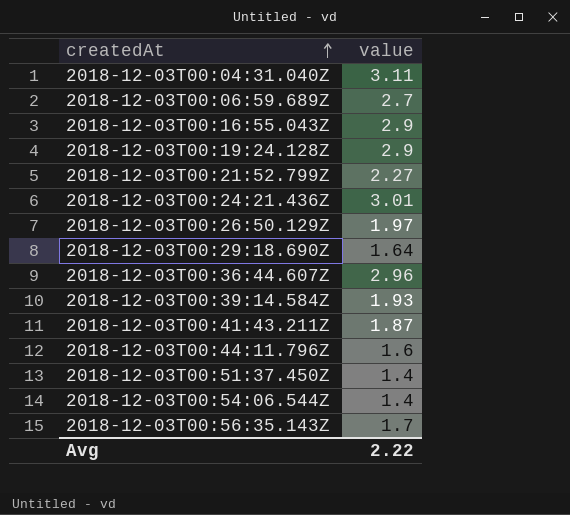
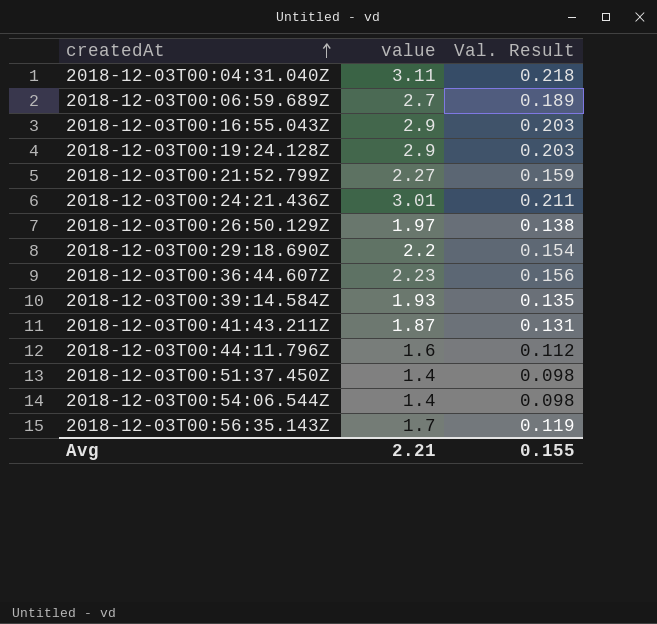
column Val. Result | formula: none -> [value] * 0.07
2018-12-03T00:29:18.690Z | value: 1.64 -> 2.2
2018-12-03T00:36:44.607Z | value: 2.96 -> 2.23
Avg | value: 2.22 -> 2.21

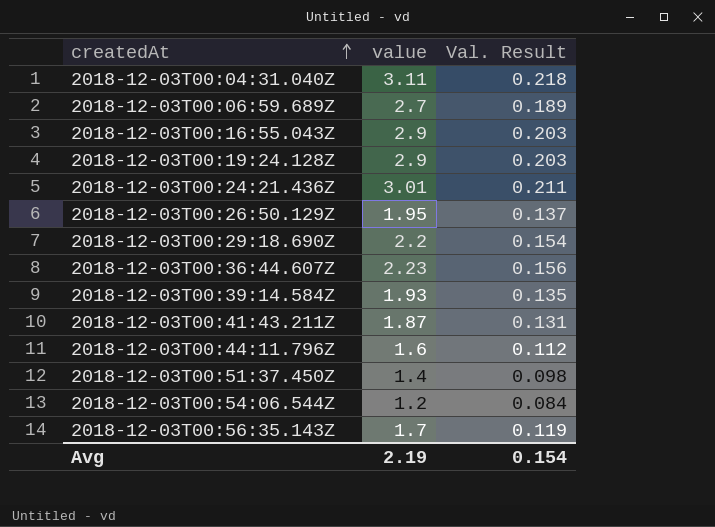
row 2018-12-03T00:21:52.799Z: 2.27 | 0.159 -> none
2018-12-03T00:26:50.129Z | value: 1.97 -> 1.95
2018-12-03T00:26:50.129Z | Val. Result: 0.138 -> 0.137
2018-12-03T00:54:06.544Z | value: 1.4 -> 1.2
2018-12-03T00:54:06.544Z | Val. Result: 0.098 -> 0.084
Avg | value: 2.21 -> 2.19
Avg | Val. Result: 0.155 -> 0.154

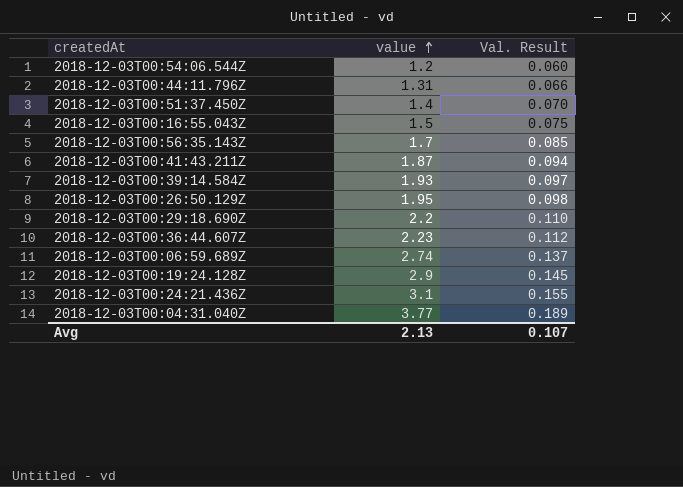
row order: createdAt ascending -> value ascending
column Val. Result | formula: [value] * 0.07 -> [value] * 0.05
2018-12-03T00:44:11.796Z | value: 1.6 -> 1.31
2018-12-03T00:16:55.043Z | value: 2.9 -> 1.5
2018-12-03T00:06:59.689Z | value: 2.7 -> 2.74
2018-12-03T00:24:21.436Z | value: 3.01 -> 3.1
2018-12-03T00:04:31.040Z | value: 3.11 -> 3.77
Avg | value: 2.19 -> 2.13
Avg | Val. Result: 0.154 -> 0.107

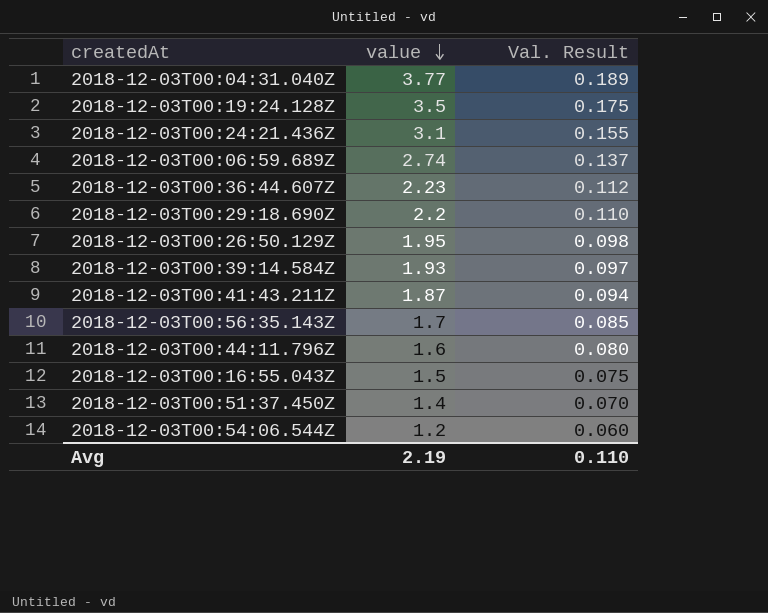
row order: value ascending -> value descending
2018-12-03T00:19:24.128Z | value: 2.9 -> 3.5
2018-12-03T00:19:24.128Z | Val. Result: 0.145 -> 0.175
2018-12-03T00:44:11.796Z | value: 1.31 -> 1.6
2018-12-03T00:44:11.796Z | Val. Result: 0.066 -> 0.080
Avg | value: 2.13 -> 2.19
Avg | Val. Result: 0.107 -> 0.110

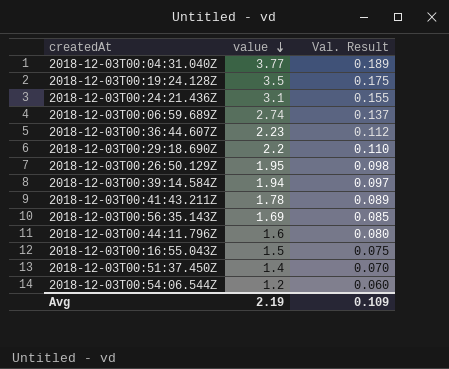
2018-12-03T00:39:14.584Z | value: 1.93 -> 1.94
2018-12-03T00:41:43.211Z | value: 1.87 -> 1.78
2018-12-03T00:41:43.211Z | Val. Result: 0.094 -> 0.089
2018-12-03T00:56:35.143Z | value: 1.7 -> 1.69
Avg | Val. Result: 0.110 -> 0.109

